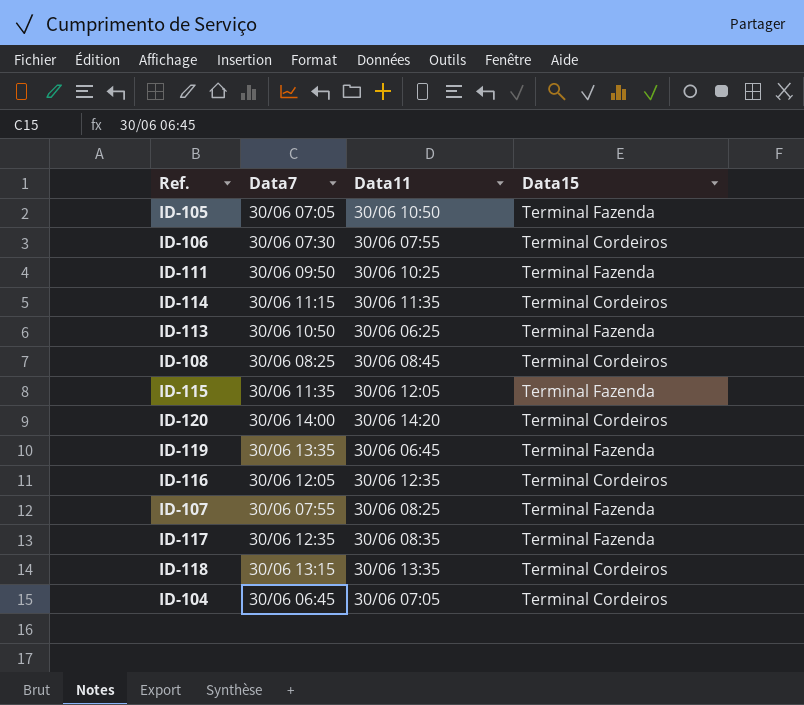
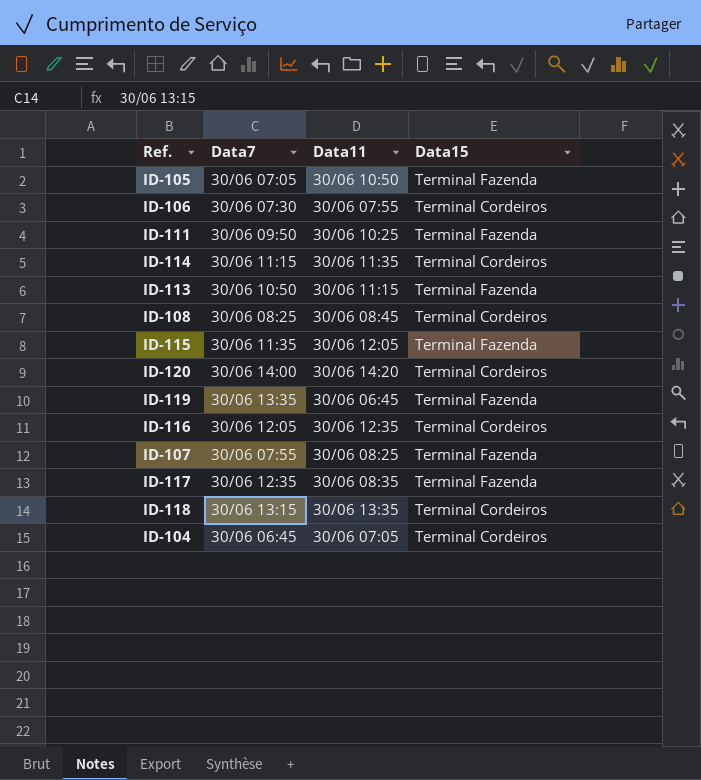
ID-113 | Data11: 30/06 06:25 -> 30/06 11:15

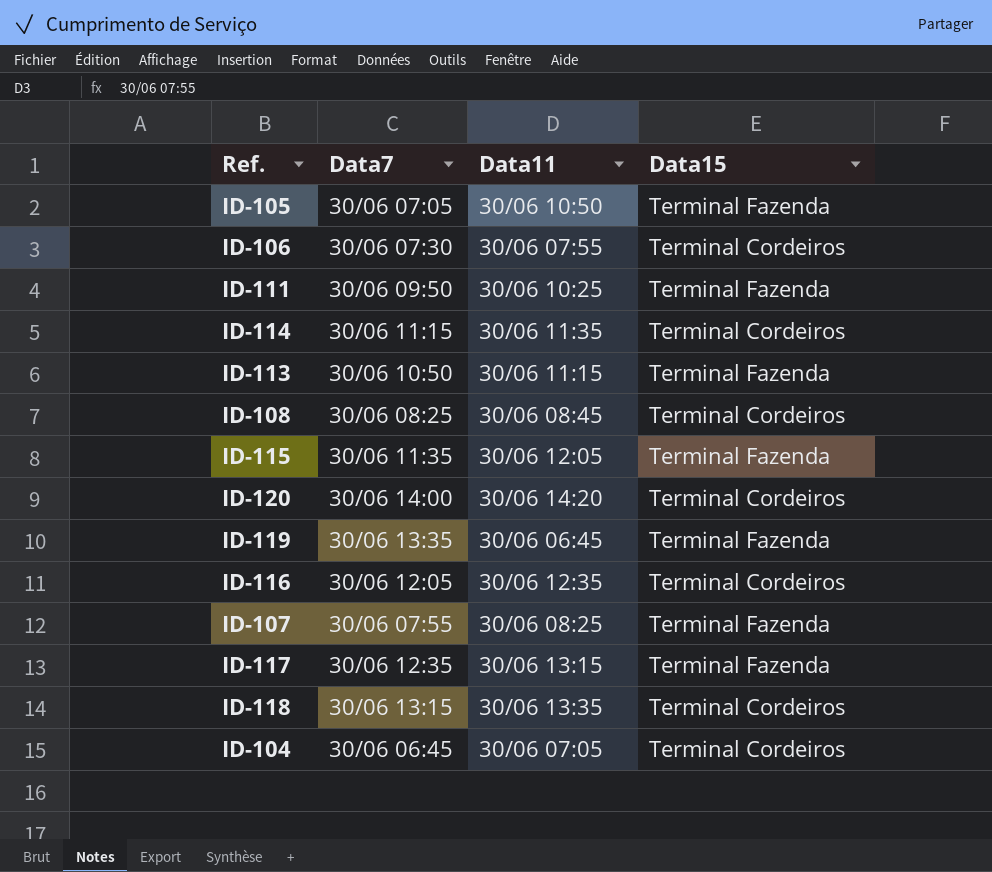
ID-117 | Data11: 30/06 08:35 -> 30/06 13:15

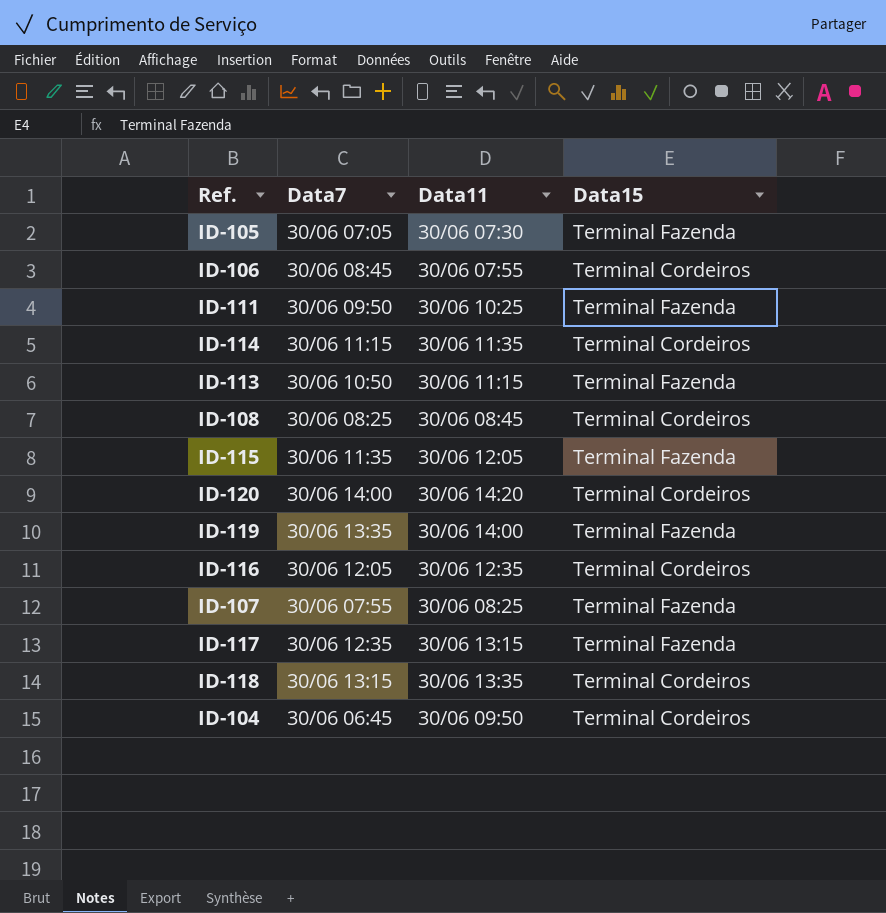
ID-105 | Data11: 30/06 10:50 -> 30/06 07:30
ID-106 | Data7: 30/06 07:30 -> 30/06 08:45
ID-119 | Data11: 30/06 06:45 -> 30/06 14:00
ID-104 | Data11: 30/06 07:05 -> 30/06 09:50

